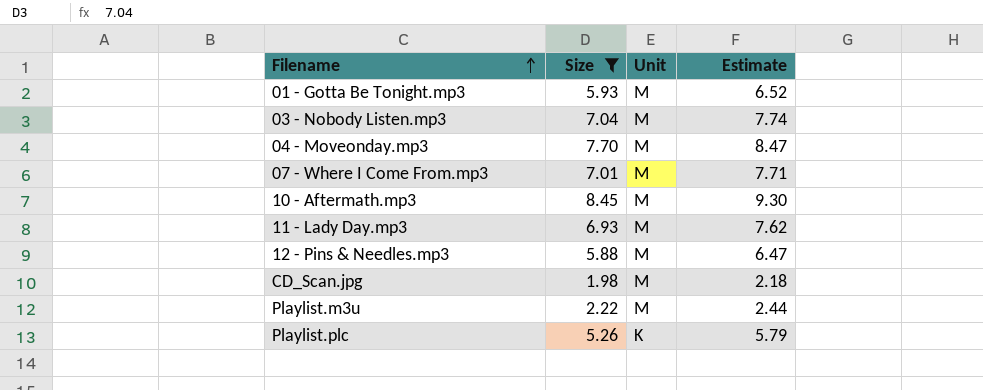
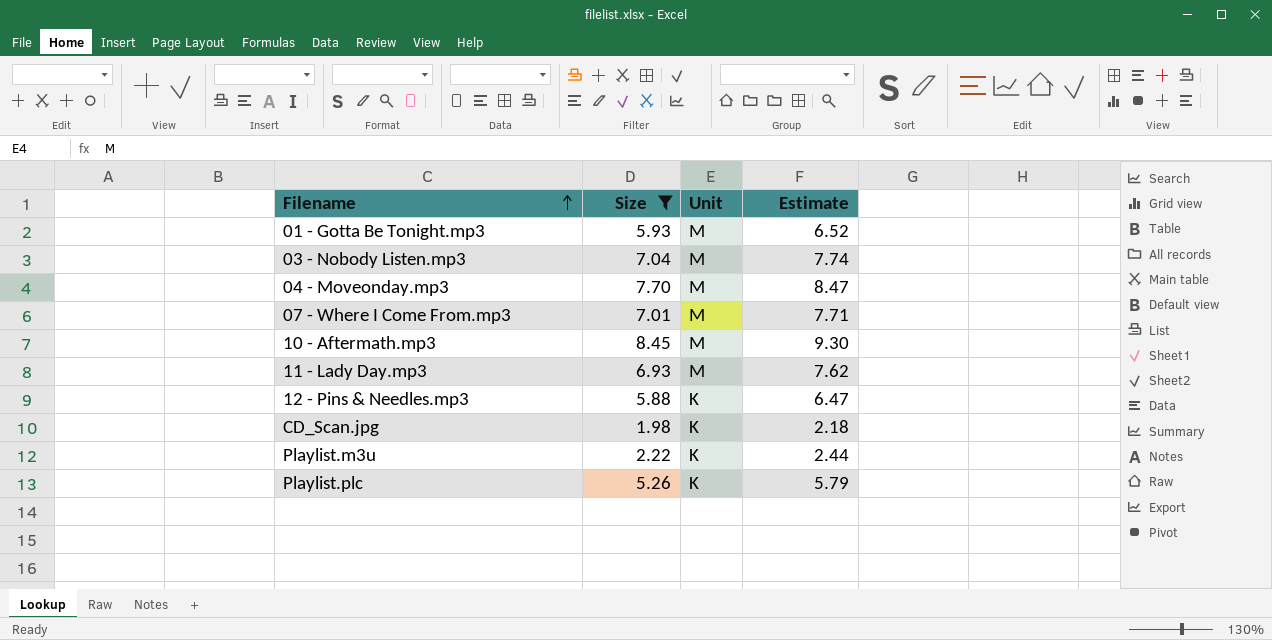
12 - Pins & Needles.mp3 | Unit: M -> K
CD_Scan.jpg | Unit: M -> K
Playlist.m3u | Unit: M -> K

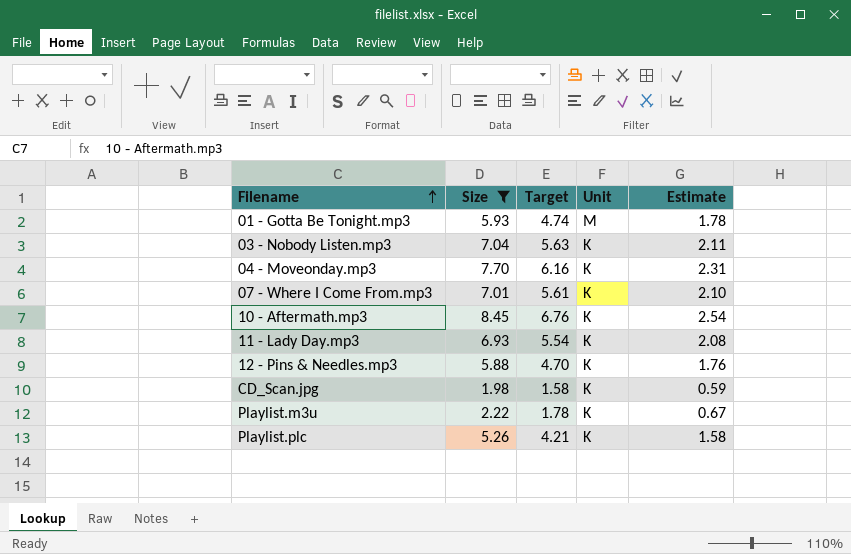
column Target | formula: none -> [Size] * 0.8
column Estimate | formula: [Size] * 1.1 -> [Size] * 0.3
03 - Nobody Listen.mp3 | Unit: M -> K
04 - Moveonday.mp3 | Unit: M -> K
07 - Where I Come From.mp3 | Unit: M -> K
10 - Aftermath.mp3 | Unit: M -> K
11 - Lady Day.mp3 | Unit: M -> K

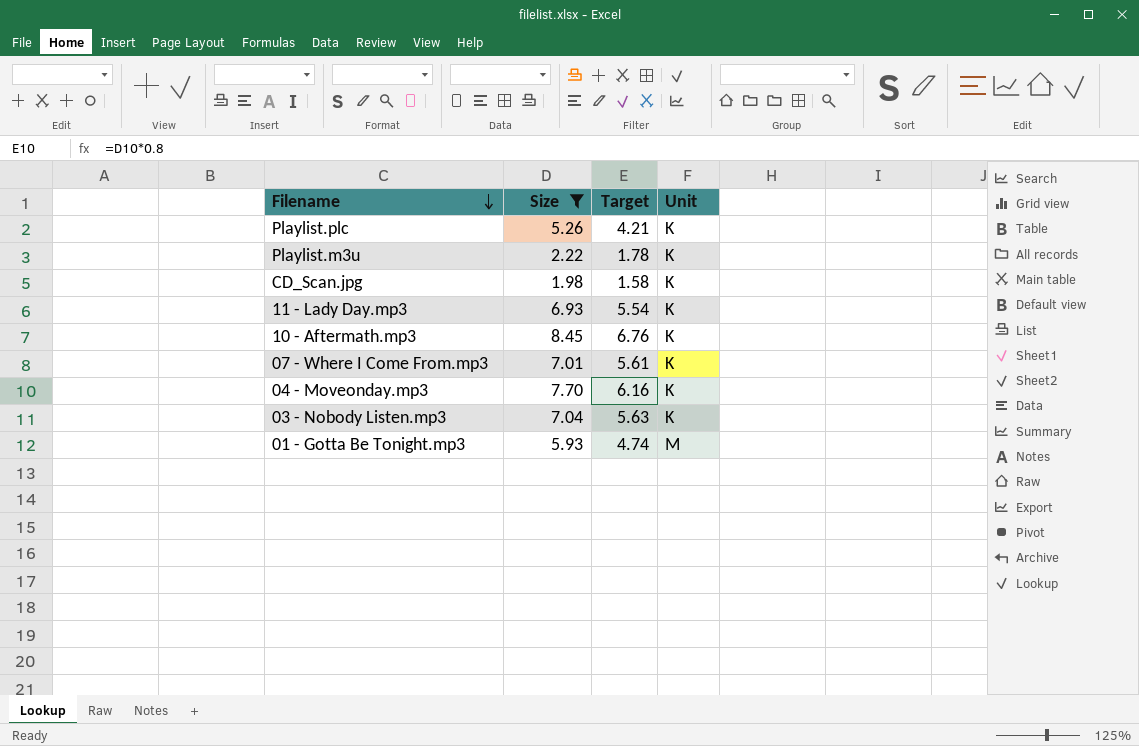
row order: Filename ascending -> Filename descending
column Estimate | formula: [Size] * 0.3 -> none
row 12 - Pins & Needles.mp3: 5.88 | 4.70 | K | 1.76 -> none

